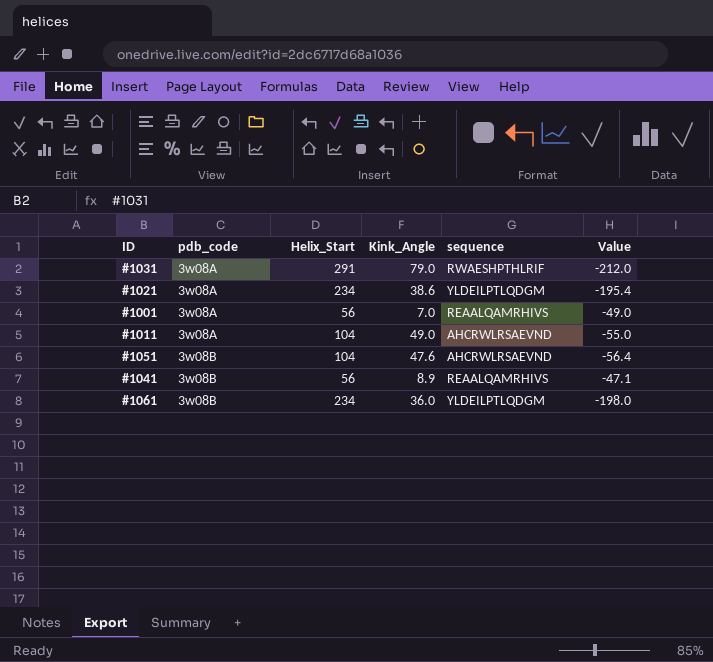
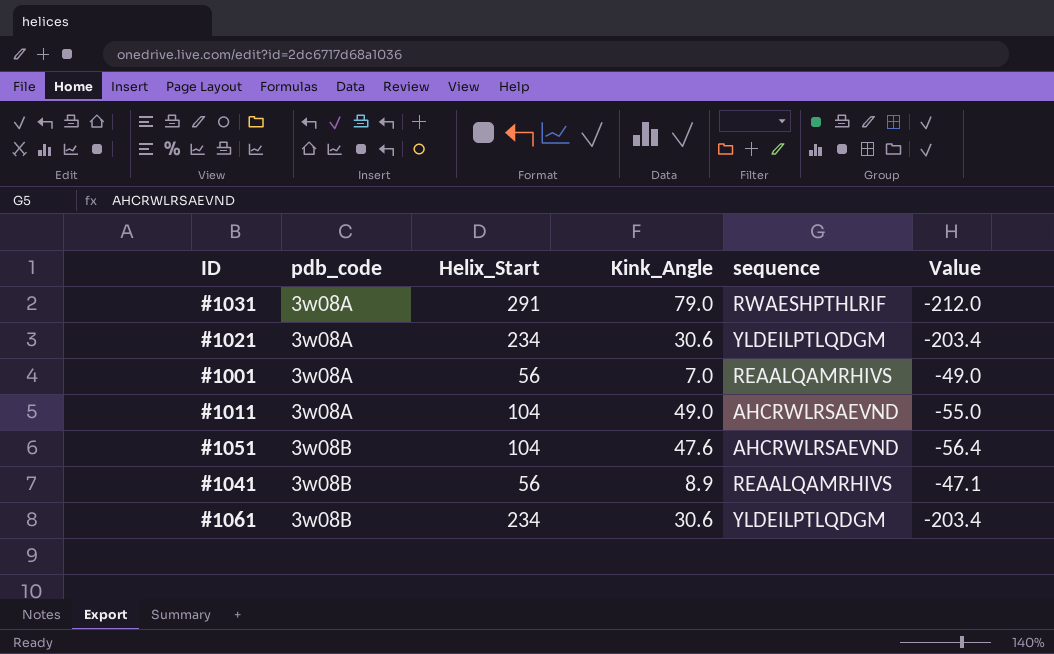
#1021 | Kink_Angle: 38.6 -> 30.6
#1021 | Value: -195.4 -> -203.4
#1061 | Kink_Angle: 36.0 -> 30.6
#1061 | Value: -198.0 -> -203.4

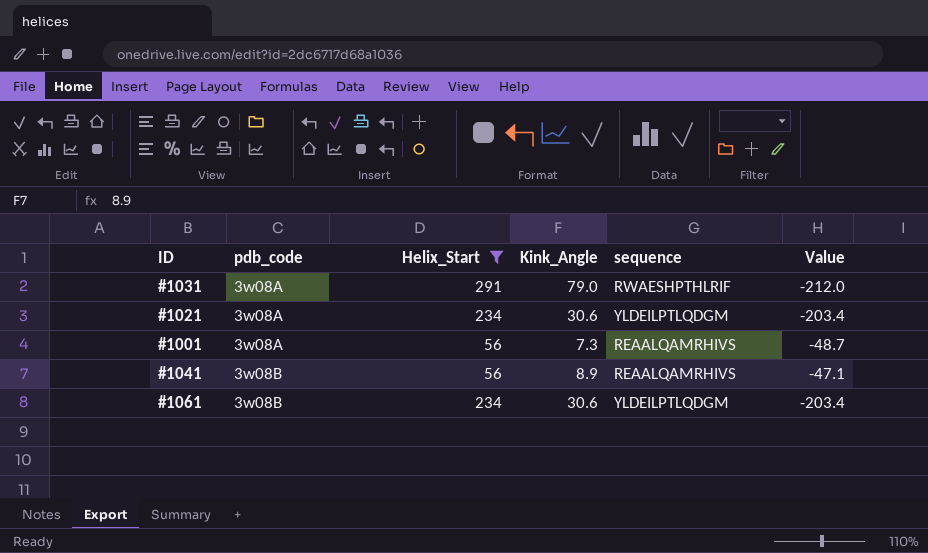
filter: none -> Helix_Start != 104
#1001 | Kink_Angle: 7.0 -> 7.3
#1001 | Value: -49.0 -> -48.7

